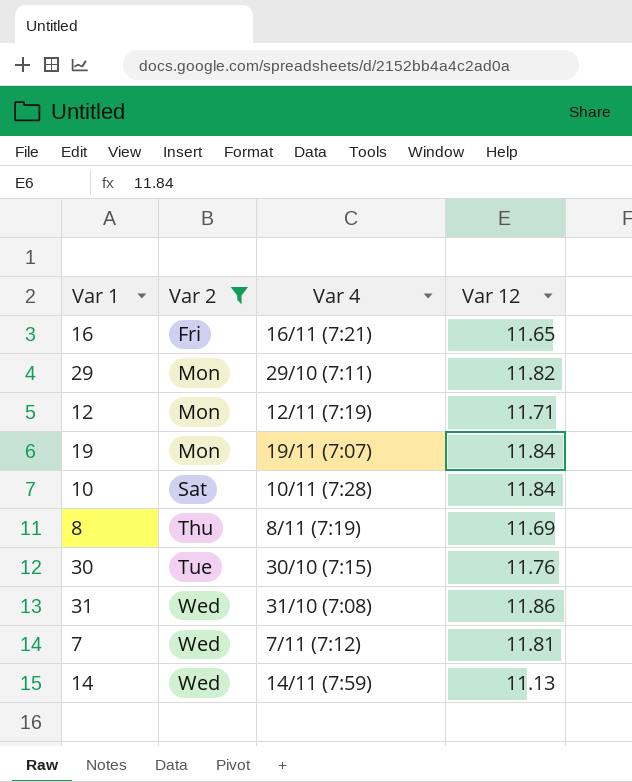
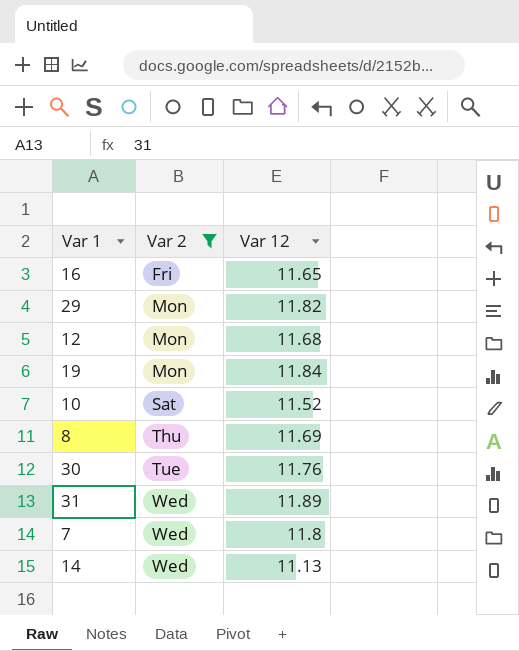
column Var 4 | position: 3 -> none
12 | Var 12: 11.71 -> 11.68
10 | Var 12: 11.84 -> 11.52
31 | Var 12: 11.86 -> 11.89
7 | Var 12: 11.81 -> 11.8

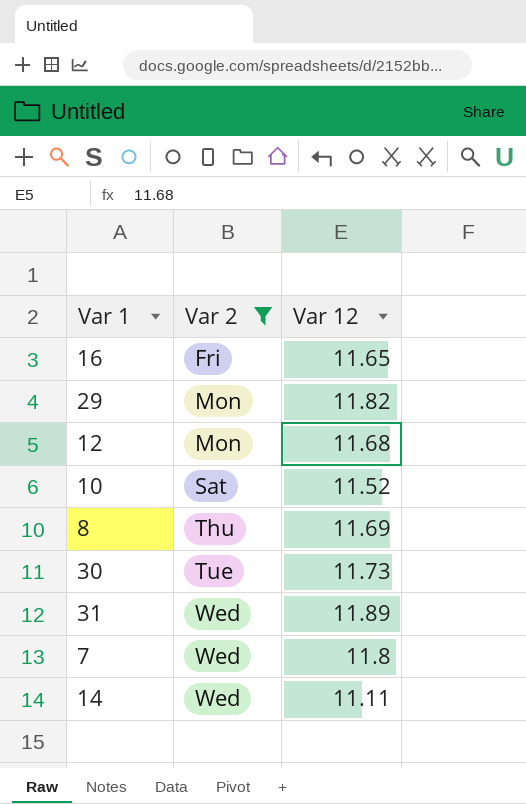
row 19: Mon | 11.84 -> none
30 | Var 12: 11.76 -> 11.73
14 | Var 12: 11.13 -> 11.11

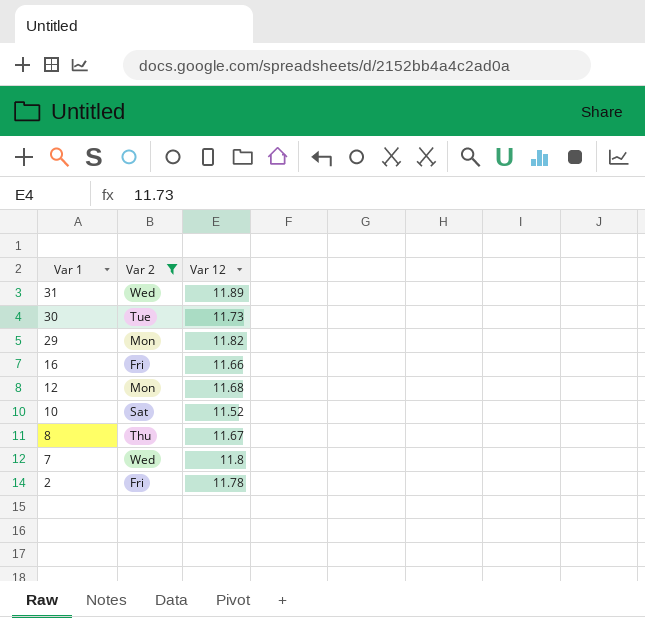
row order: Var 2 ascending -> Var 1 descending
row 14: Wed | 11.11 -> none
16 | Var 12: 11.65 -> 11.66
8 | Var 12: 11.69 -> 11.67
row 2: none -> Fri | 11.78

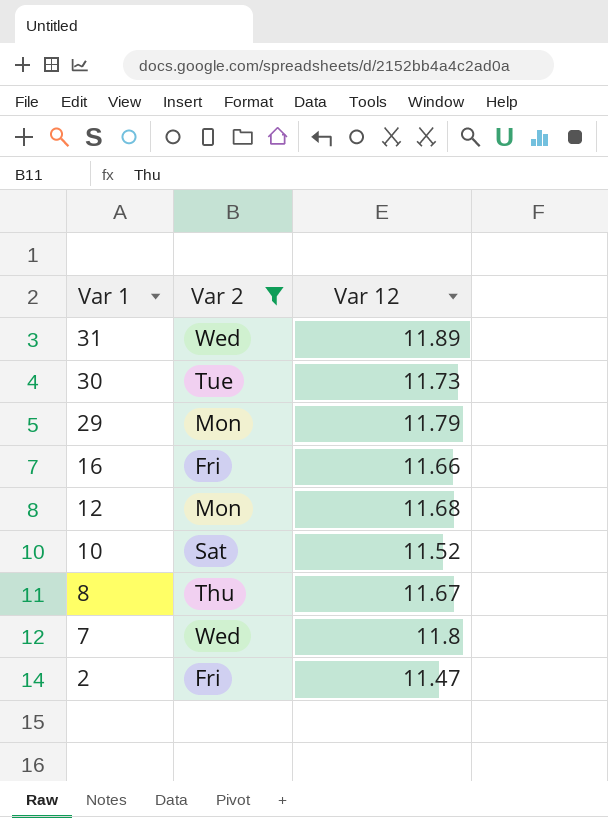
29 | Var 12: 11.82 -> 11.79
2 | Var 12: 11.78 -> 11.47

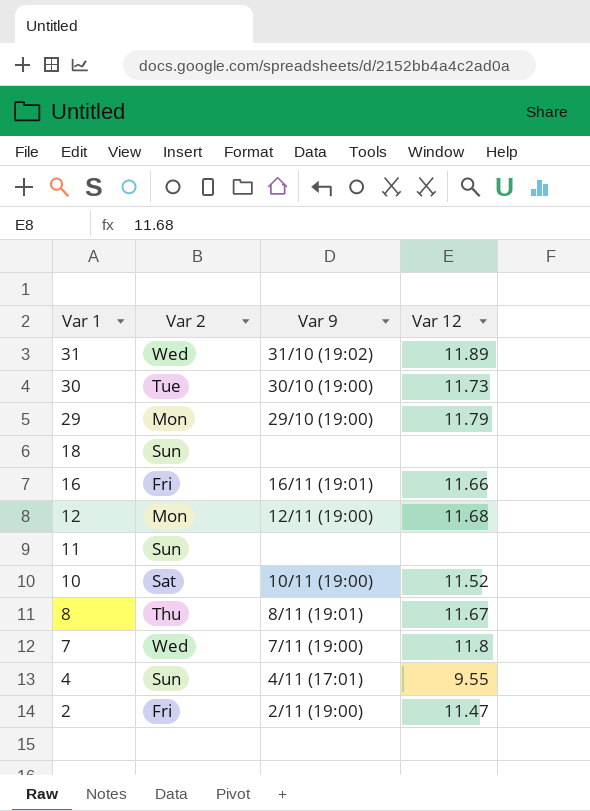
filter: Var 2 != Sun -> none
column Var 9 | position: none -> 3

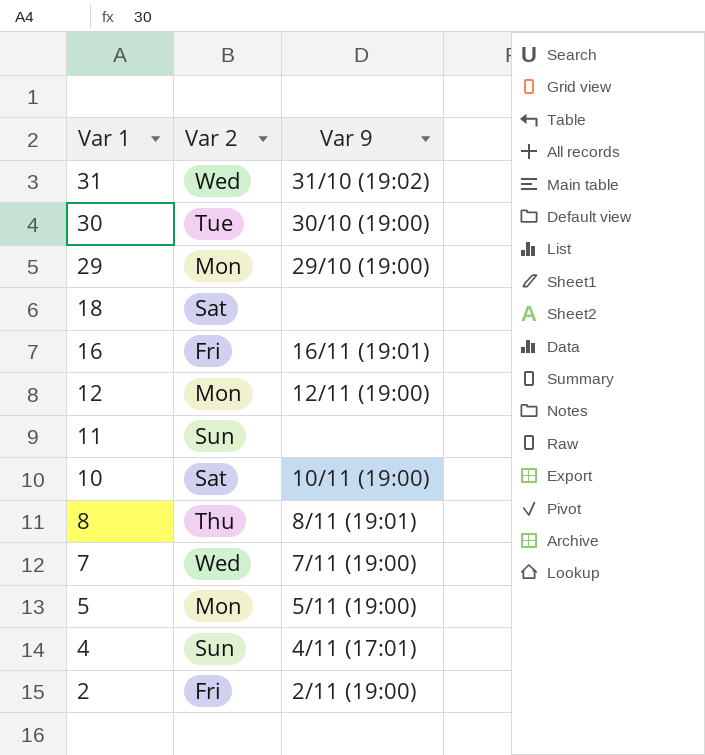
column Var 12 | position: 4 -> none
18 | Var 2: Sun -> Sat
row 5: none -> Mon | 5/11 (19:00)

